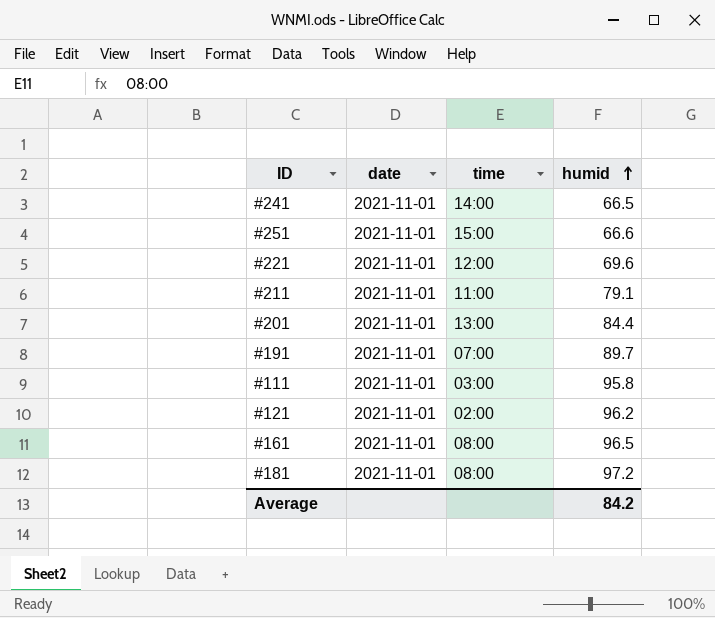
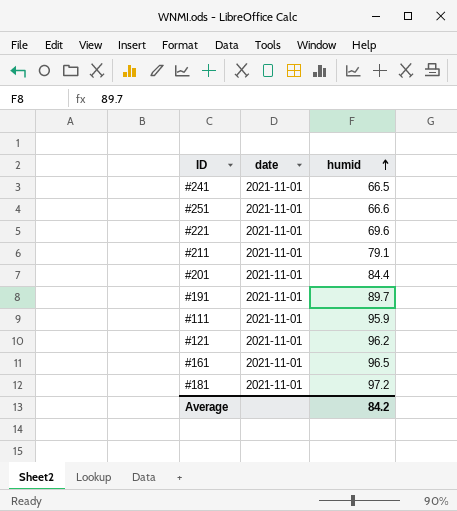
column time | position: 3 -> none
#111 | humid: 95.8 -> 95.9

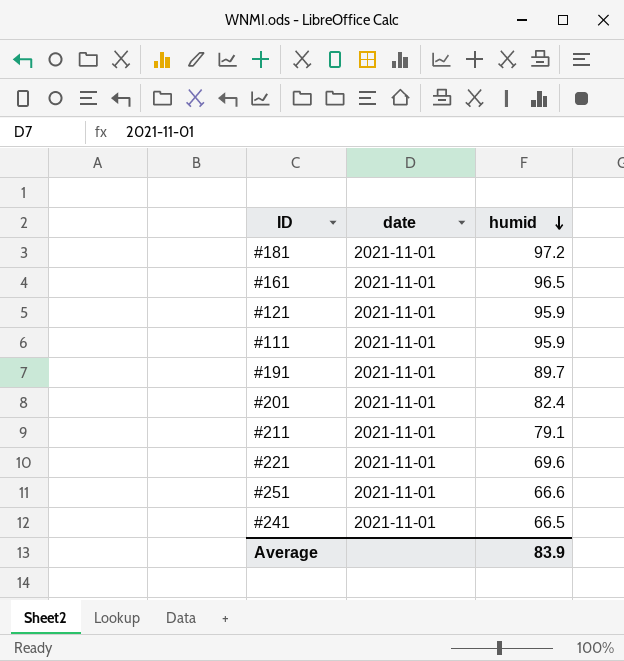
row order: humid ascending -> humid descending
#121 | humid: 96.2 -> 95.9
#201 | humid: 84.4 -> 82.4
Average | humid: 84.2 -> 83.9

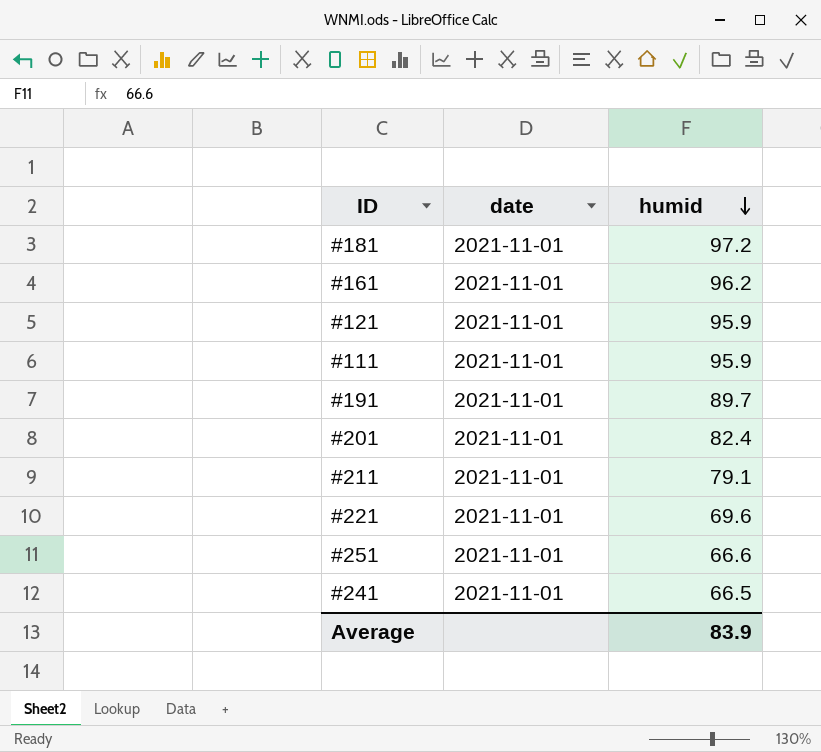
#161 | humid: 96.5 -> 96.2

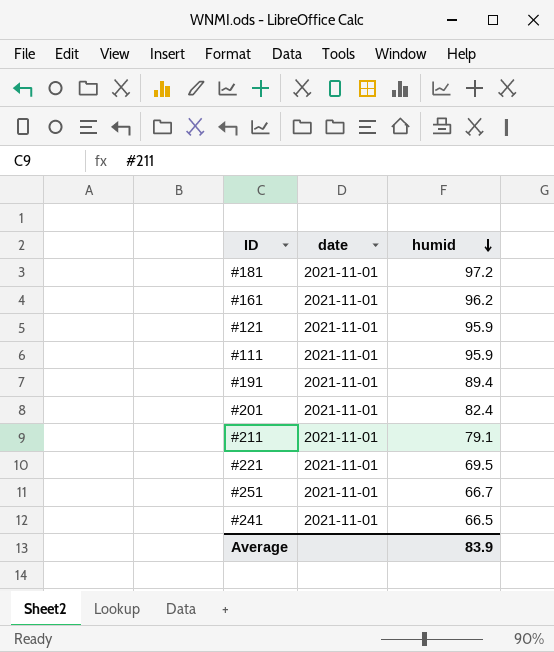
#191 | humid: 89.7 -> 89.4
#221 | humid: 69.6 -> 69.5
#251 | humid: 66.6 -> 66.7

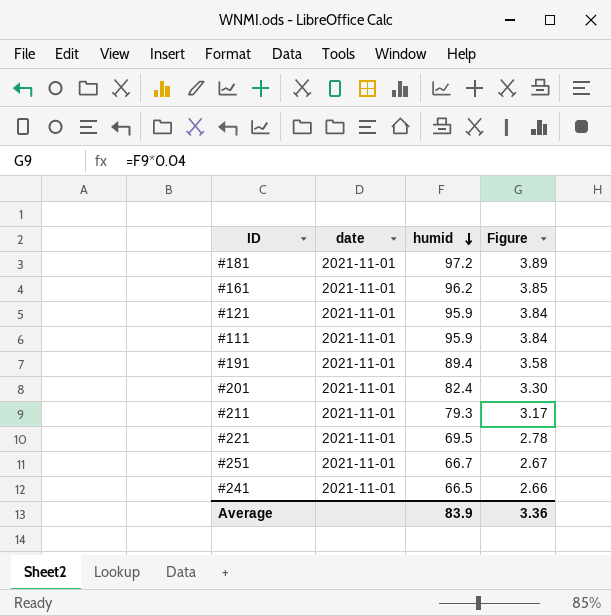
column Figure | formula: none -> [humid] * 0.04
#211 | humid: 79.1 -> 79.3

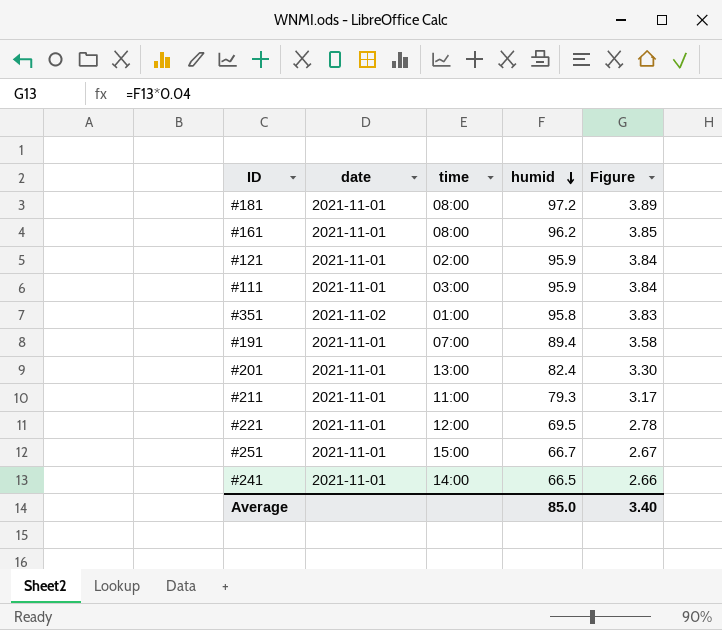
column time | position: none -> 3
row #351: none -> 2021-11-02 | 01:00 | 95.8 | 3.83
Average | humid: 83.9 -> 85.0
Average | Figure: 3.36 -> 3.40

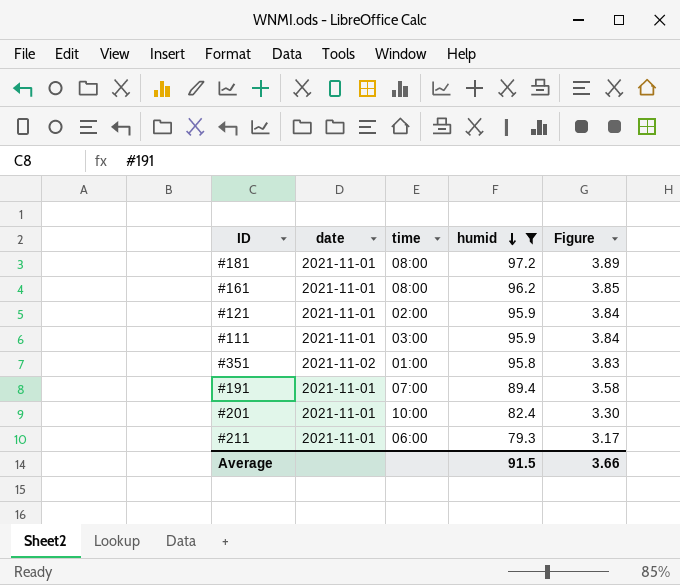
filter: none -> humid >= 79.3
#201 | time: 13:00 -> 10:00
#211 | time: 11:00 -> 06:00
Average | humid: 85.0 -> 91.5
Average | Figure: 3.40 -> 3.66

